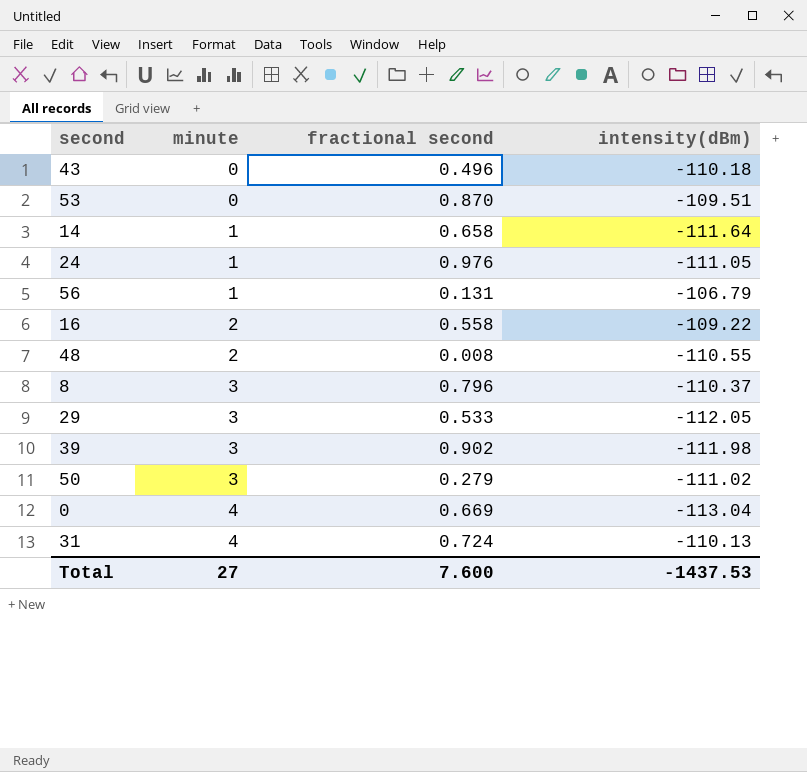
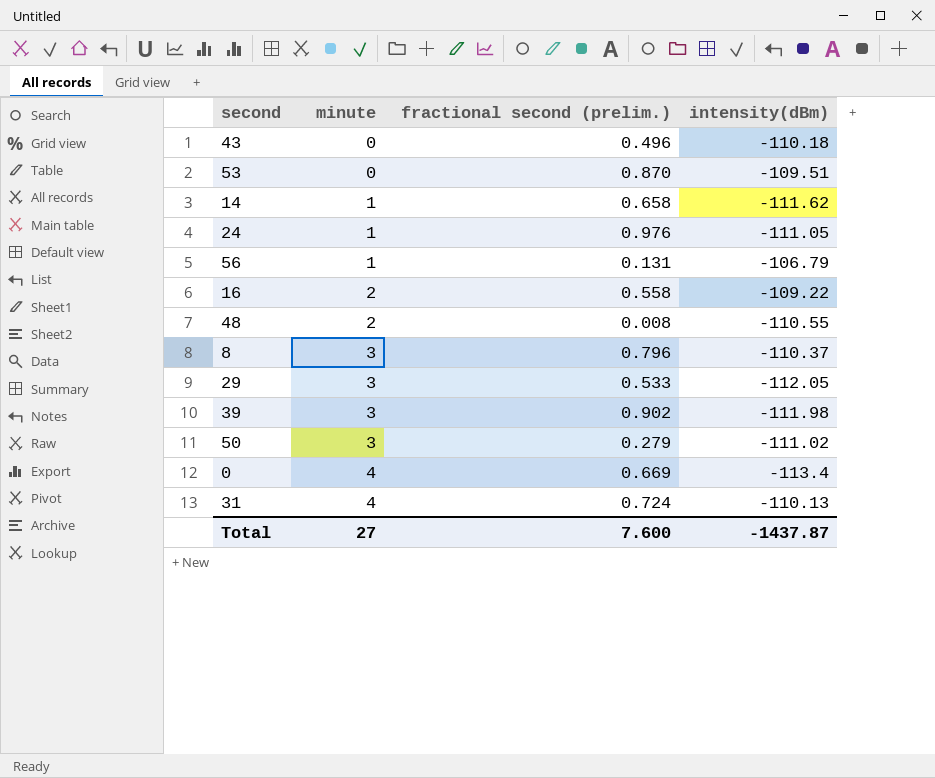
column name: fractional second -> fractional second (prelim.)
14 | intensity(dBm): -111.64 -> -111.62
0 | intensity(dBm): -113.04 -> -113.4
Total | intensity(dBm): -1437.53 -> -1437.87

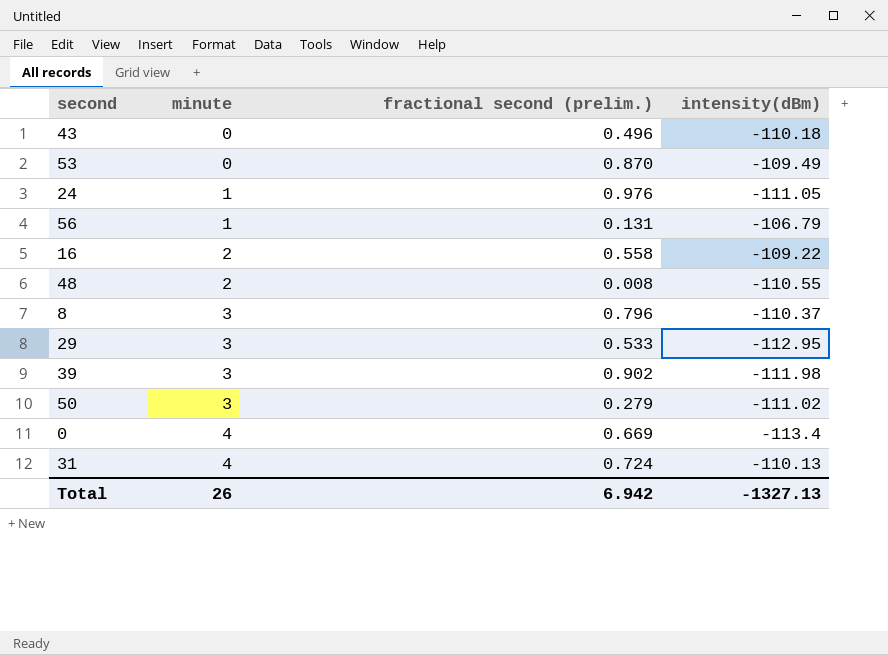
row 14: 1 | 0.658 | -111.62 -> none
53 | intensity(dBm): -109.51 -> -109.49
29 | intensity(dBm): -112.05 -> -112.95
Total | minute: 27 -> 26
Total | fractional second (prelim.): 7.600 -> 6.942
Total | intensity(dBm): -1437.87 -> -1327.13

